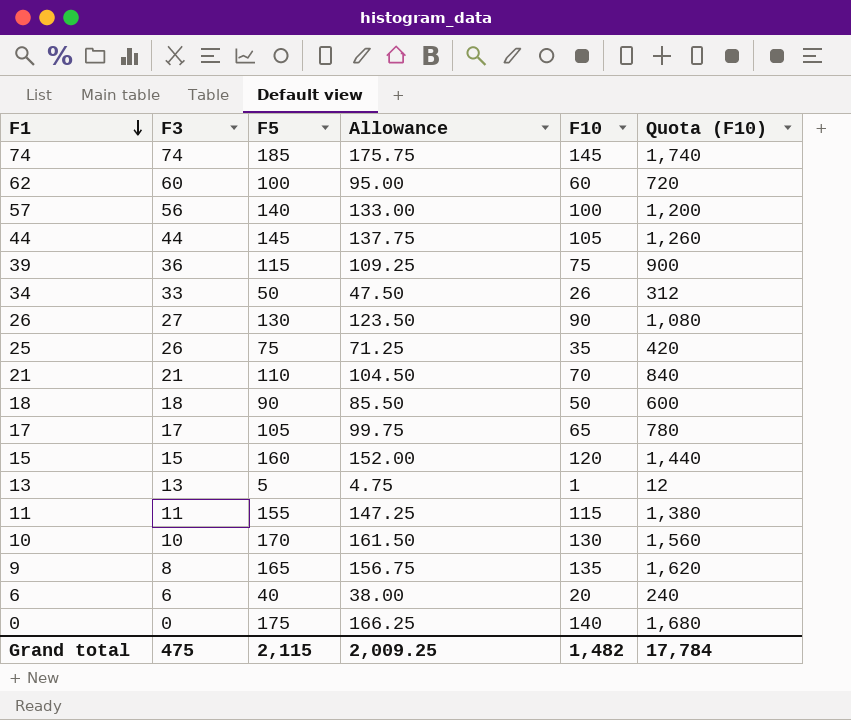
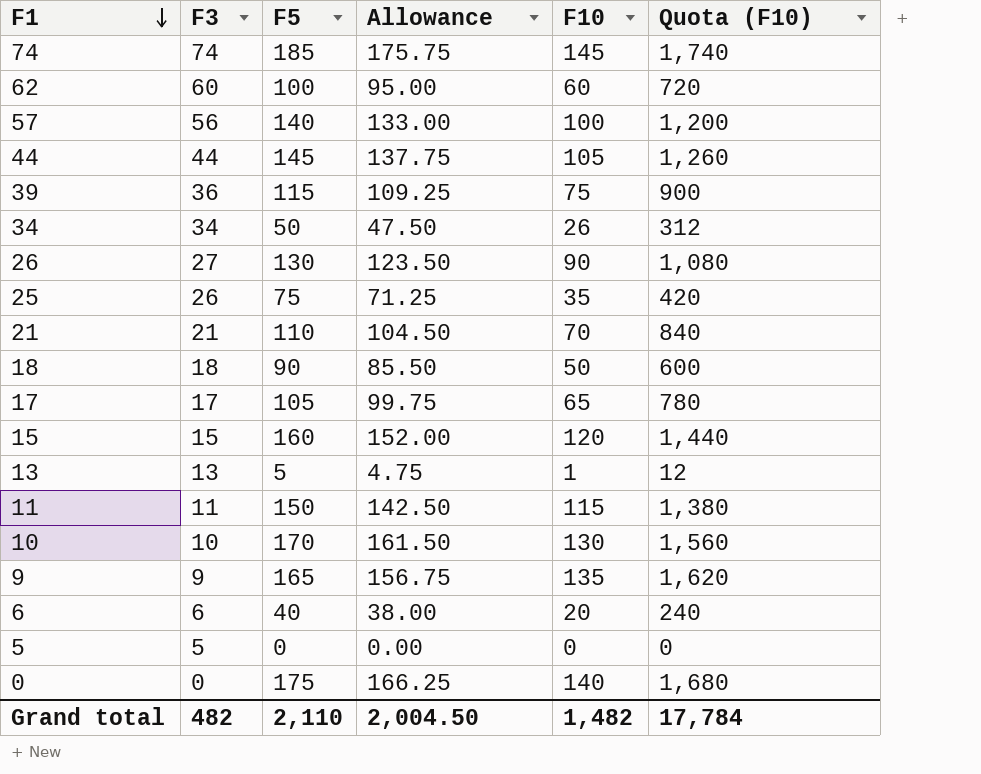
34 | F3: 33 -> 34
11 | F5: 155 -> 150
11 | Allowance: 147.25 -> 142.50
9 | F3: 8 -> 9
row 5: none -> 5 | 0 | 0.00 | 0 | 0
Grand total | F3: 475 -> 482
Grand total | F5: 2,115 -> 2,110
Grand total | Allowance: 2,009.25 -> 2,004.50

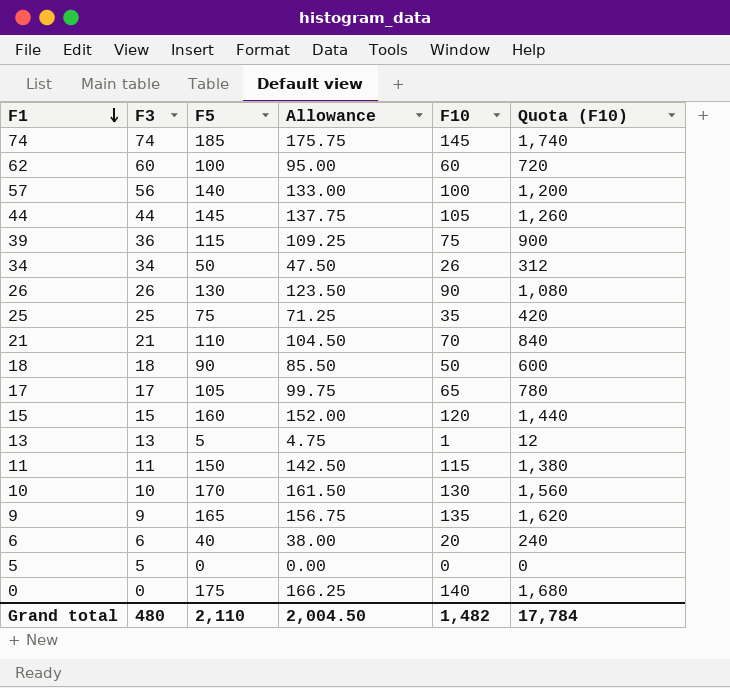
26 | F3: 27 -> 26
25 | F3: 26 -> 25
Grand total | F3: 482 -> 480

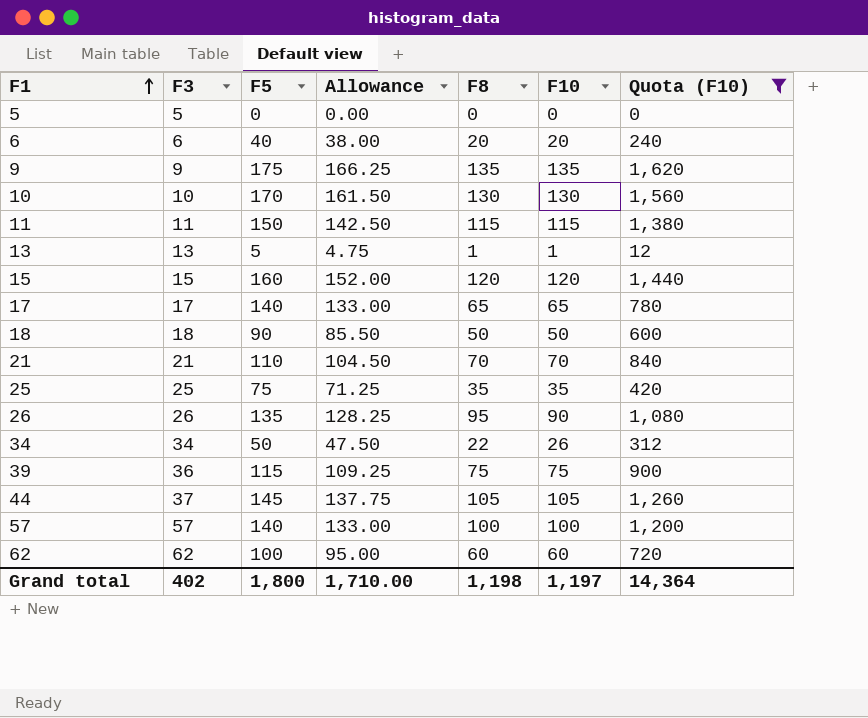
filter: none -> Quota (F10) <= 1,620
row order: F1 descending -> F1 ascending
column F8 | position: none -> 5
9 | F5: 165 -> 175
9 | Allowance: 156.75 -> 166.25
17 | F5: 105 -> 140
17 | Allowance: 99.75 -> 133.00
26 | F5: 130 -> 135
26 | Allowance: 123.50 -> 128.25
44 | F3: 44 -> 37
57 | F3: 56 -> 57
62 | F3: 60 -> 62
Grand total | F3: 480 -> 402
Grand total | F5: 2,110 -> 1,800
Grand total | Allowance: 2,004.50 -> 1,710.00
Grand total | F10: 1,482 -> 1,197
Grand total | Quota (F10): 17,784 -> 14,364

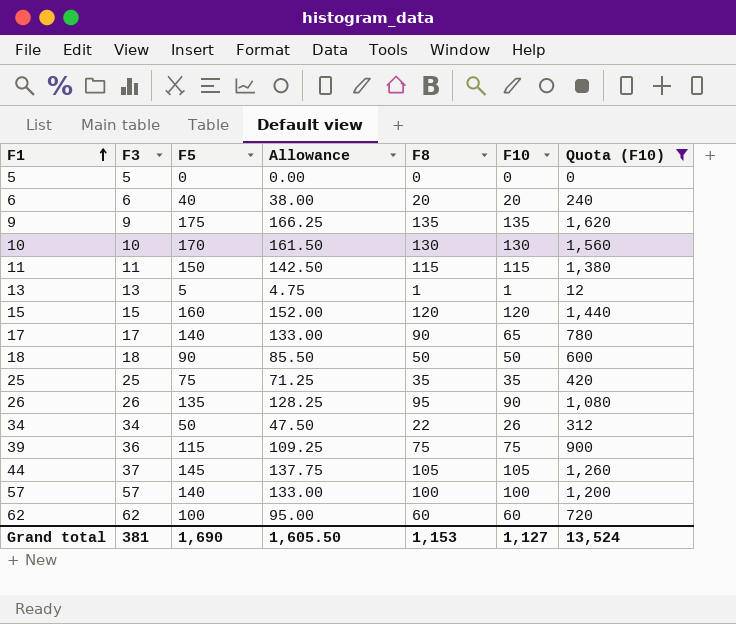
row 21: 21 | 110 | 104.50 | 70 | 70 | 840 -> none
17 | F8: 65 -> 90
Grand total | F3: 402 -> 381
Grand total | F5: 1,800 -> 1,690
Grand total | Allowance: 1,710.00 -> 1,605.50
Grand total | F8: 1,198 -> 1,153
Grand total | F10: 1,197 -> 1,127
Grand total | Quota (F10): 14,364 -> 13,524

